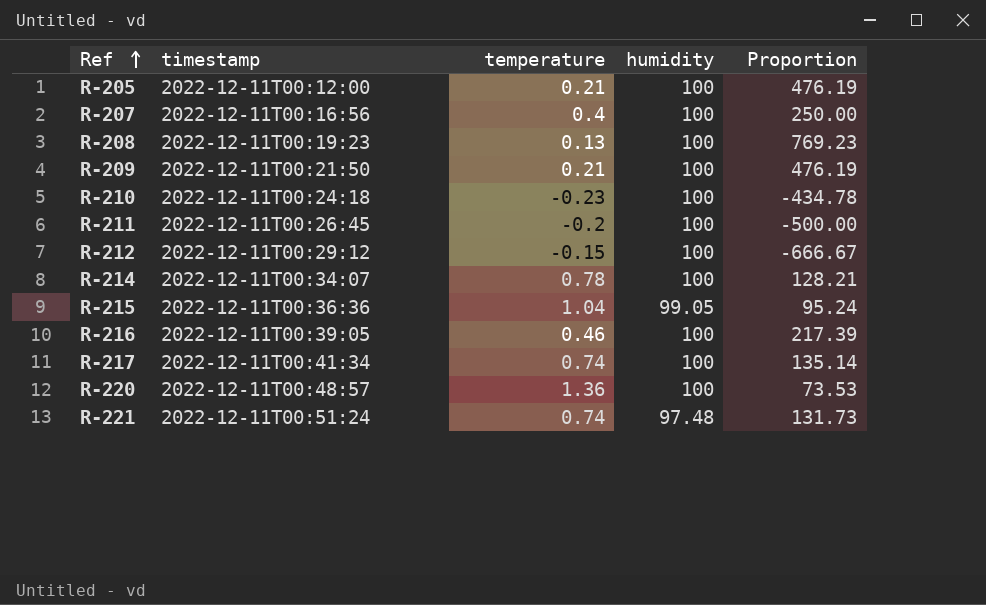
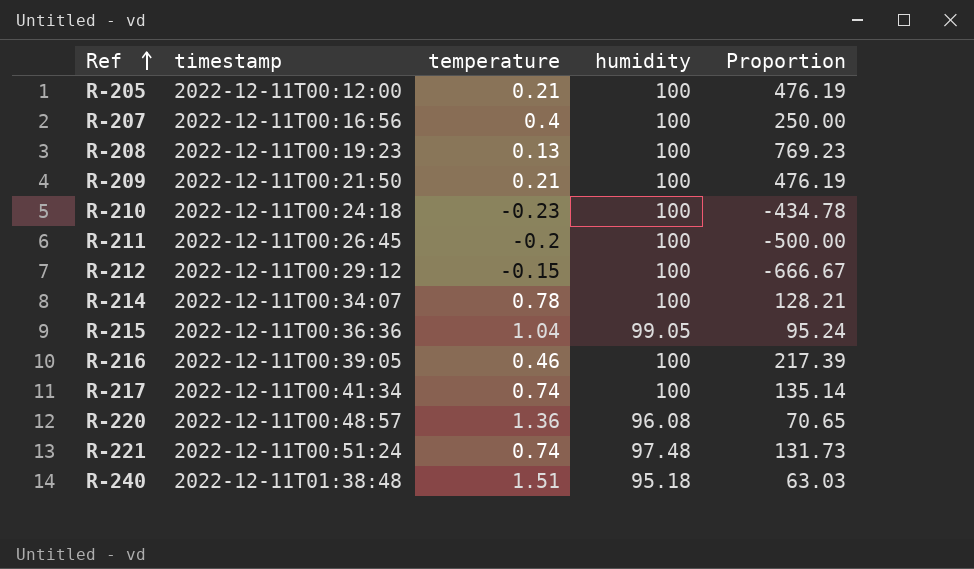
R-220 | humidity: 100 -> 96.08
R-220 | Proportion: 73.53 -> 70.65
row R-240: none -> 2022-12-11T01:38:48 | 1.51 | 95.18 | 63.03

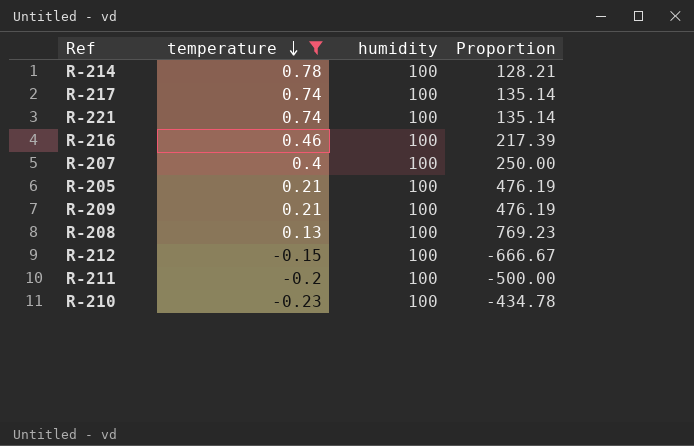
filter: none -> temperature <= 0.78
row order: Ref ascending -> temperature descending
column timestamp | position: 2 -> none
R-221 | humidity: 97.48 -> 100
R-221 | Proportion: 131.73 -> 135.14

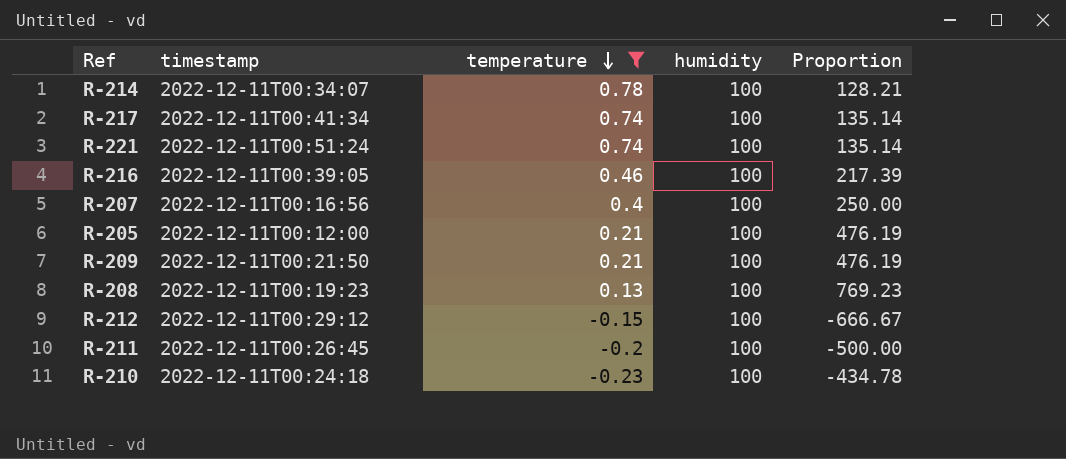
column timestamp | position: none -> 2

